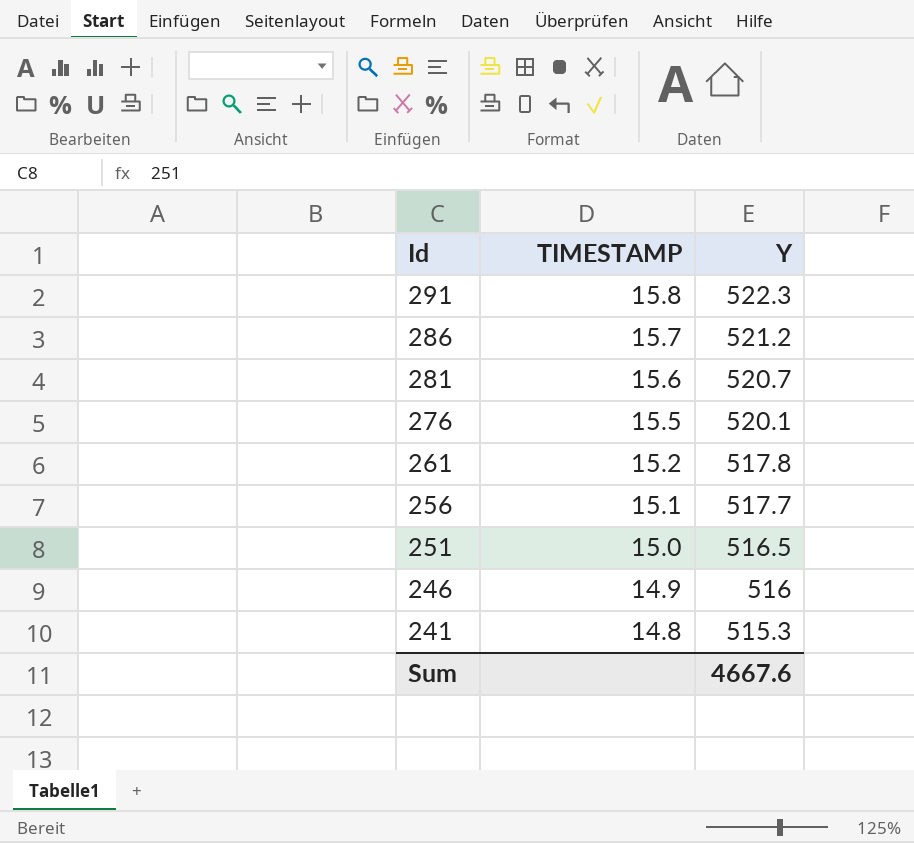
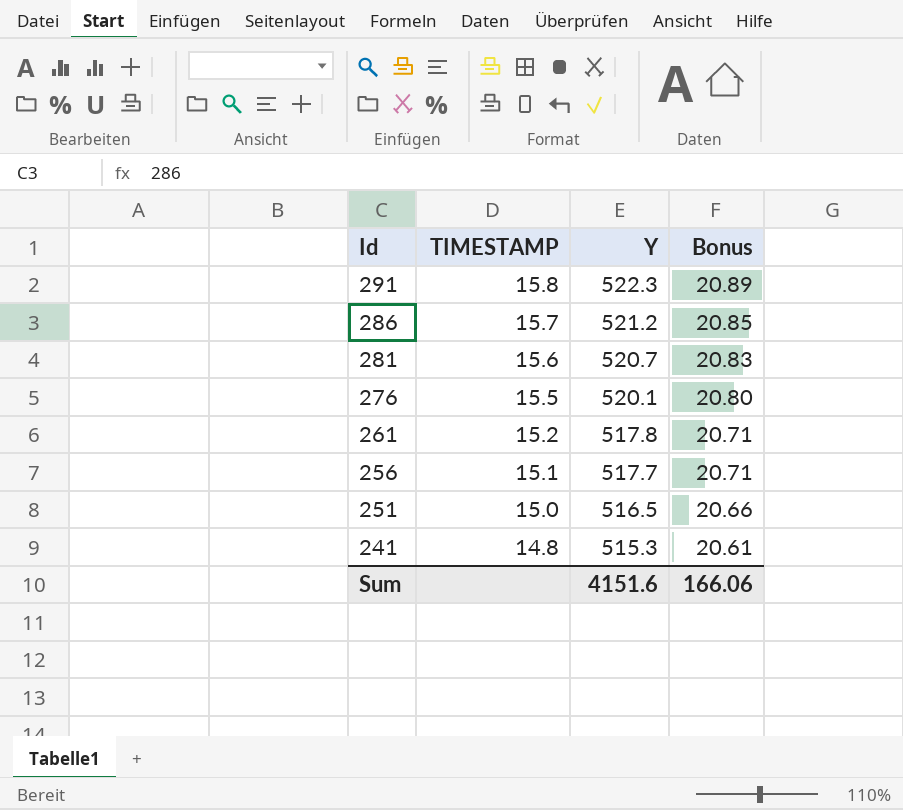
column Bonus | formula: none -> [Y] * 0.04
row 246: 14.9 | 516 -> none
Sum | Y: 4667.6 -> 4151.6

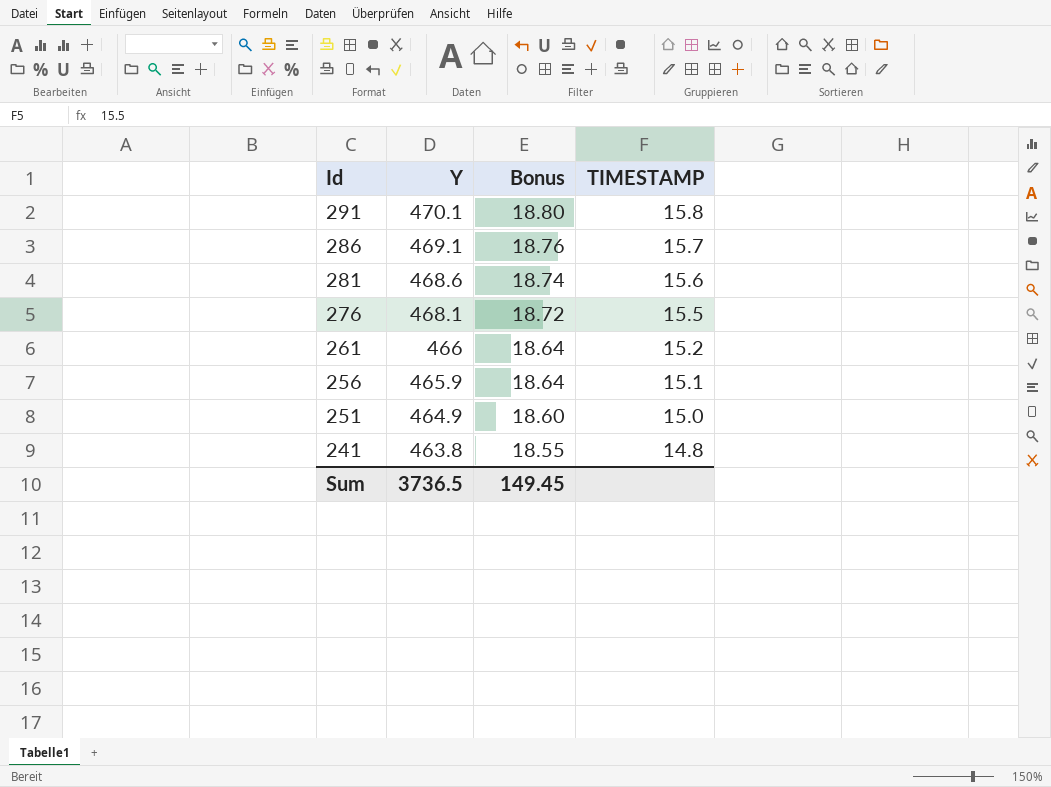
column TIMESTAMP | position: 2 -> 4
291 | Y: 522.3 -> 470.1
291 | Bonus: 20.89 -> 18.80
286 | Y: 521.2 -> 469.1
286 | Bonus: 20.85 -> 18.76
281 | Y: 520.7 -> 468.6
281 | Bonus: 20.83 -> 18.74
276 | Y: 520.1 -> 468.1
276 | Bonus: 20.80 -> 18.72
261 | Y: 517.8 -> 466
261 | Bonus: 20.71 -> 18.64
256 | Y: 517.7 -> 465.9
256 | Bonus: 20.71 -> 18.64
251 | Y: 516.5 -> 464.9
251 | Bonus: 20.66 -> 18.60
241 | Y: 515.3 -> 463.8
241 | Bonus: 20.61 -> 18.55
Sum | Y: 4151.6 -> 3736.5
Sum | Bonus: 166.06 -> 149.45

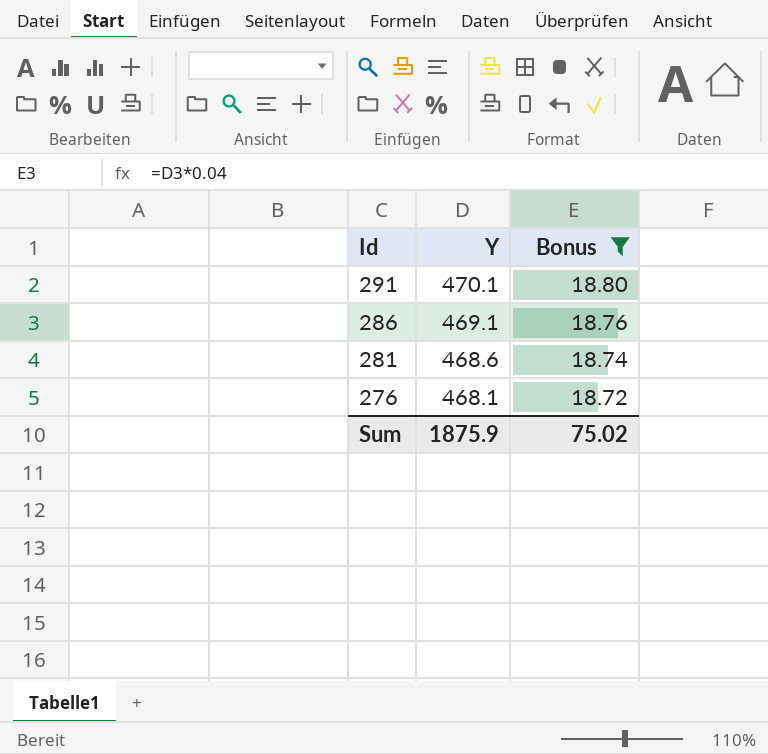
filter: none -> Bonus >= 18.72
column TIMESTAMP | position: 4 -> none
Sum | Y: 3736.5 -> 1875.9
Sum | Bonus: 149.45 -> 75.02

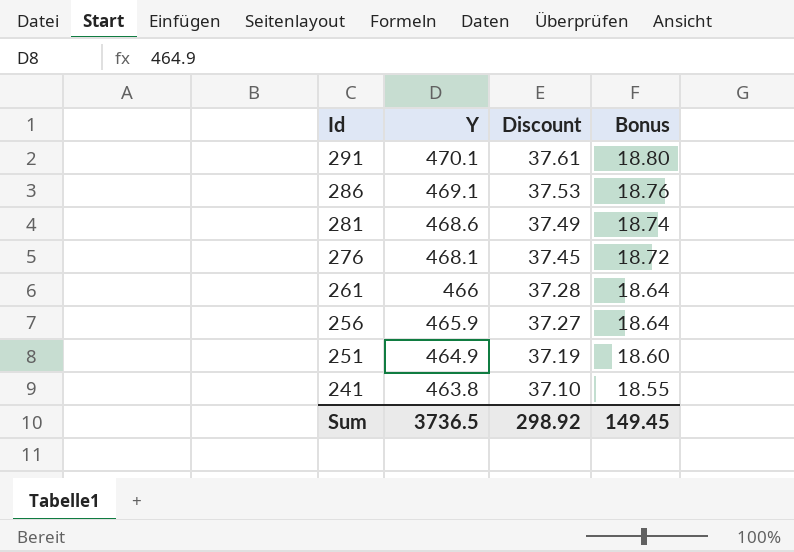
filter: Bonus >= 18.72 -> none
column Discount | formula: none -> [Y] * 0.08
Sum | Y: 1875.9 -> 3736.5
Sum | Bonus: 75.02 -> 149.45

